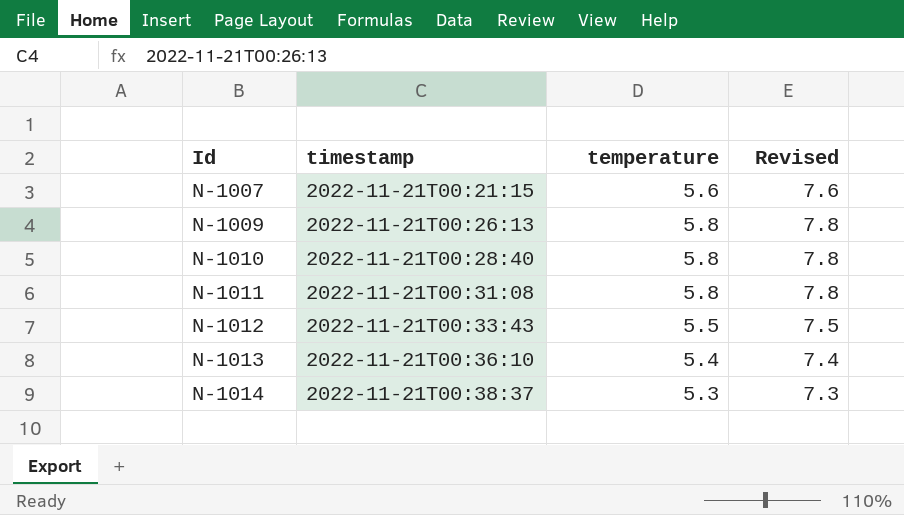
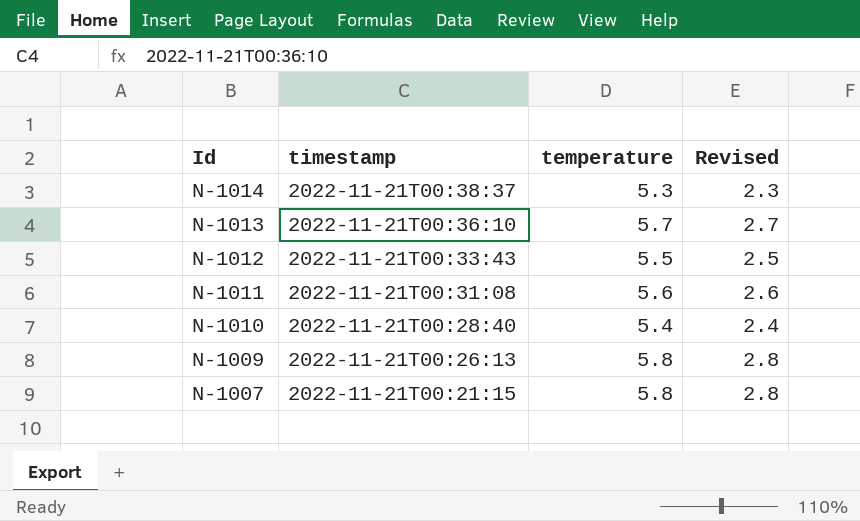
row order: Id ascending -> Id descending
column Revised | formula: [temperature] + 2 -> [temperature] - 3
N-1013 | temperature: 5.4 -> 5.7
N-1011 | temperature: 5.8 -> 5.6
N-1010 | temperature: 5.8 -> 5.4
N-1007 | temperature: 5.6 -> 5.8

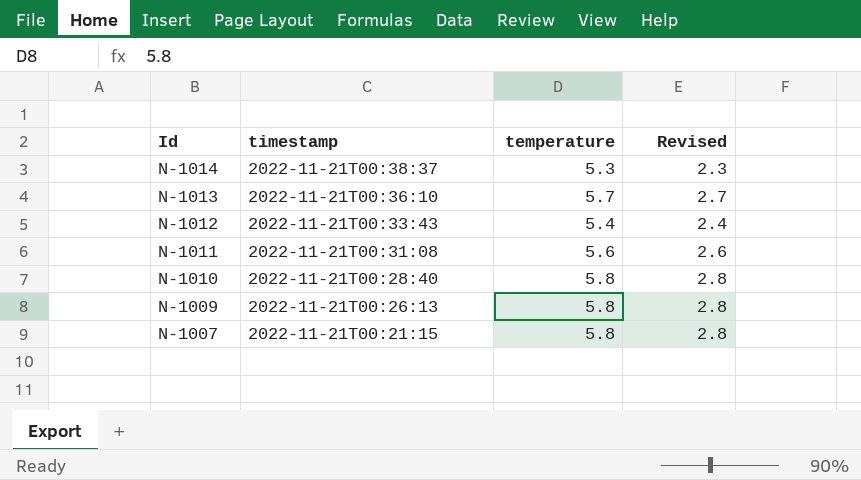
N-1012 | temperature: 5.5 -> 5.4
N-1012 | Revised: 2.5 -> 2.4
N-1010 | temperature: 5.4 -> 5.8
N-1010 | Revised: 2.4 -> 2.8

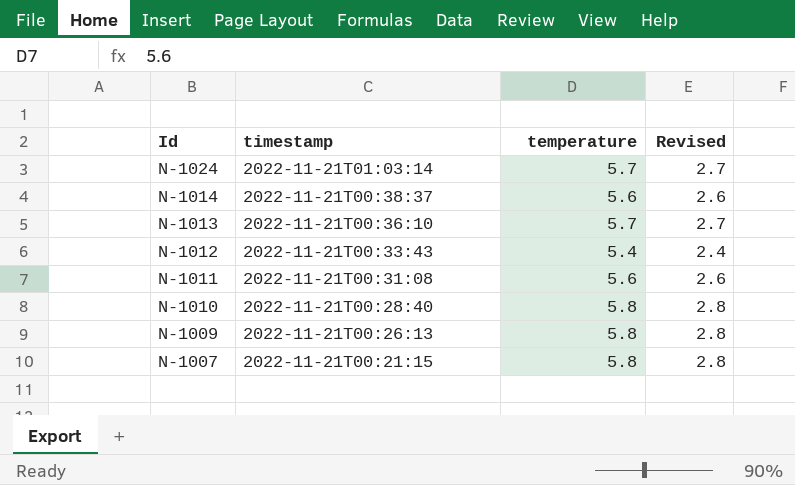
row N-1024: none -> 2022-11-21T01:03:14 | 5.7 | 2.7
N-1014 | temperature: 5.3 -> 5.6
N-1014 | Revised: 2.3 -> 2.6

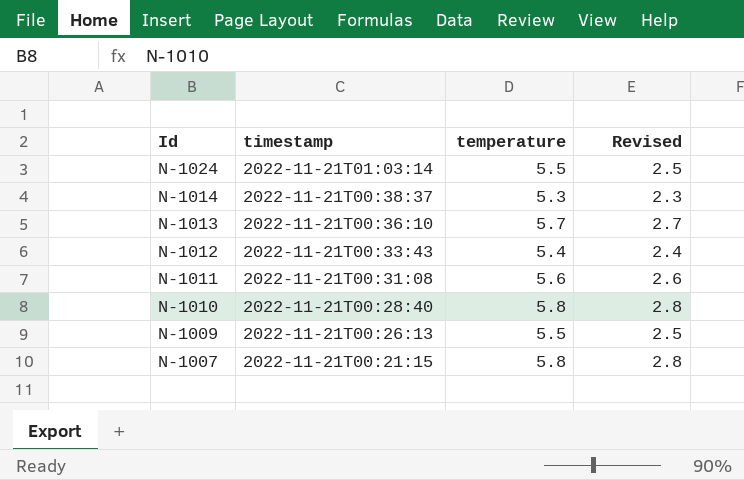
N-1024 | temperature: 5.7 -> 5.5
N-1024 | Revised: 2.7 -> 2.5
N-1014 | temperature: 5.6 -> 5.3
N-1014 | Revised: 2.6 -> 2.3
N-1009 | temperature: 5.8 -> 5.5
N-1009 | Revised: 2.8 -> 2.5

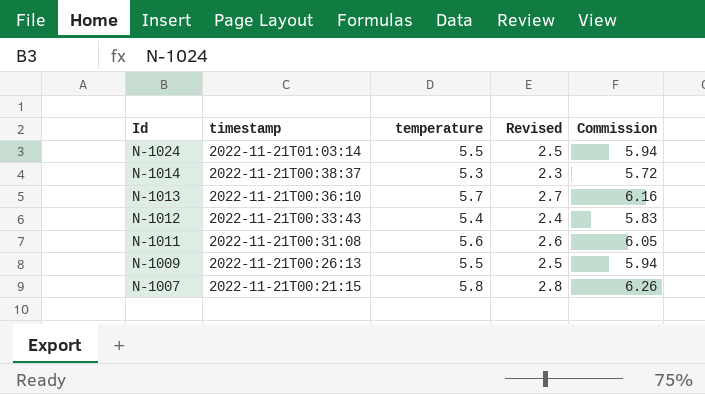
column Commission | formula: none -> [temperature] * 1.08
row N-1010: 2022-11-21T00:28:40 | 5.8 | 2.8 -> none

